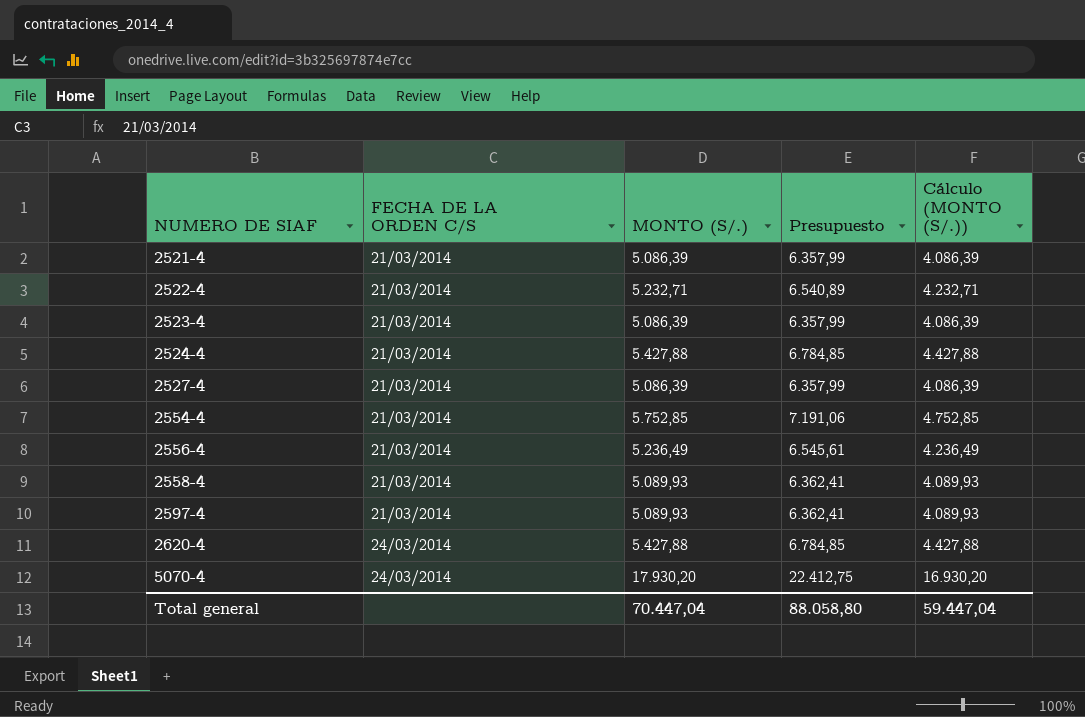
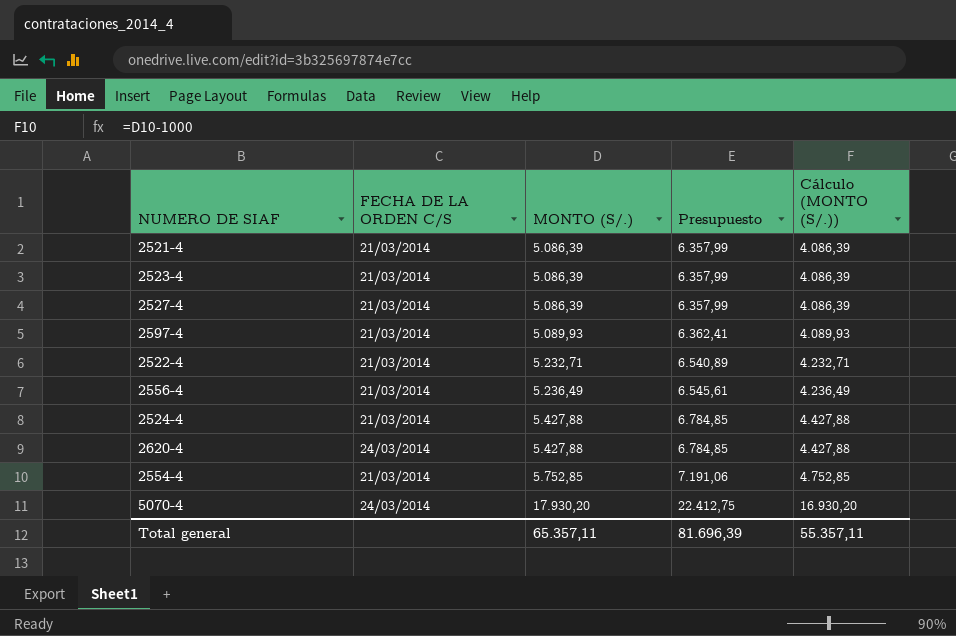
row order: NUMERO DE SIAF ascending -> MONTO (S/.) ascending
row 2558-4: 21/03/2014 | 5.089,93 | 6.362,41 | 4.089,93 -> none
Total general | MONTO (S/.): 70.447,04 -> 65.357,11
Total general | Presupuesto: 88.058,80 -> 81.696,39
Total general | Cálculo (MONTO (S/.)): 59.447,04 -> 55.357,11

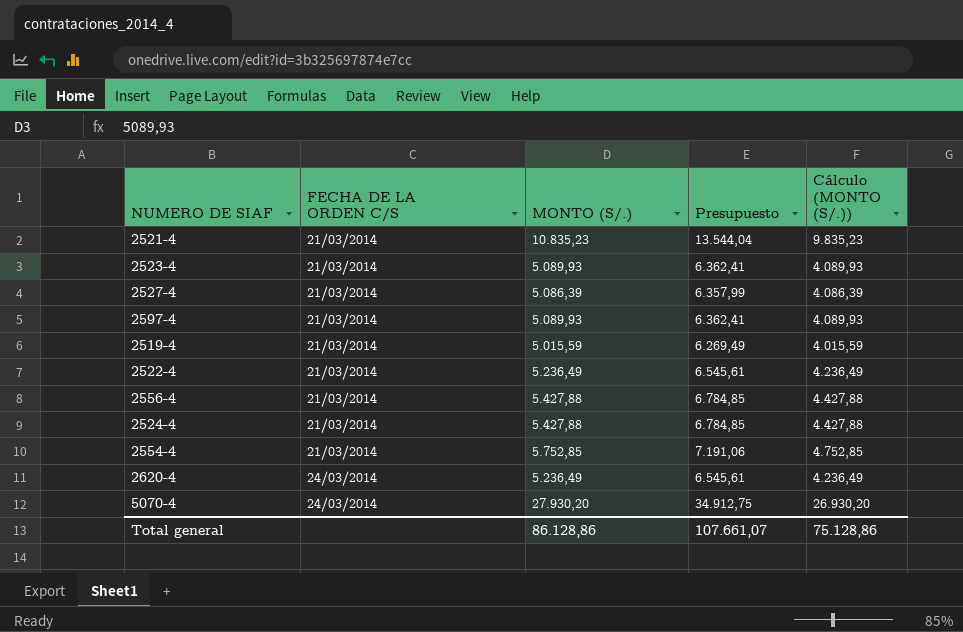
row order: MONTO (S/.) ascending -> FECHA DE LA ORDEN C/S ascending
2521-4 | MONTO (S/.): 5.086,39 -> 10.835,23
2521-4 | Presupuesto: 6.357,99 -> 13.544,04
2521-4 | Cálculo (MONTO (S/.)): 4.086,39 -> 9.835,23
2523-4 | MONTO (S/.): 5.086,39 -> 5.089,93
2523-4 | Presupuesto: 6.357,99 -> 6.362,41
2523-4 | Cálculo (MONTO (S/.)): 4.086,39 -> 4.089,93
row 2519-4: none -> 21/03/2014 | 5.015,59 | 6.269,49 | 4.015,59
2522-4 | MONTO (S/.): 5.232,71 -> 5.236,49
2522-4 | Presupuesto: 6.540,89 -> 6.545,61
2522-4 | Cálculo (MONTO (S/.)): 4.232,71 -> 4.236,49
2556-4 | MONTO (S/.): 5.236,49 -> 5.427,88
2556-4 | Presupuesto: 6.545,61 -> 6.784,85
2556-4 | Cálculo (MONTO (S/.)): 4.236,49 -> 4.427,88
2620-4 | MONTO (S/.): 5.427,88 -> 5.236,49
2620-4 | Presupuesto: 6.784,85 -> 6.545,61
2620-4 | Cálculo (MONTO (S/.)): 4.427,88 -> 4.236,49
5070-4 | MONTO (S/.): 17.930,20 -> 27.930,20
5070-4 | Presupuesto: 22.412,75 -> 34.912,75
5070-4 | Cálculo (MONTO (S/.)): 16.930,20 -> 26.930,20
Total general | MONTO (S/.): 65.357,11 -> 86.128,86
Total general | Presupuesto: 81.696,39 -> 107.661,07
Total general | Cálculo (MONTO (S/.)): 55.357,11 -> 75.128,86

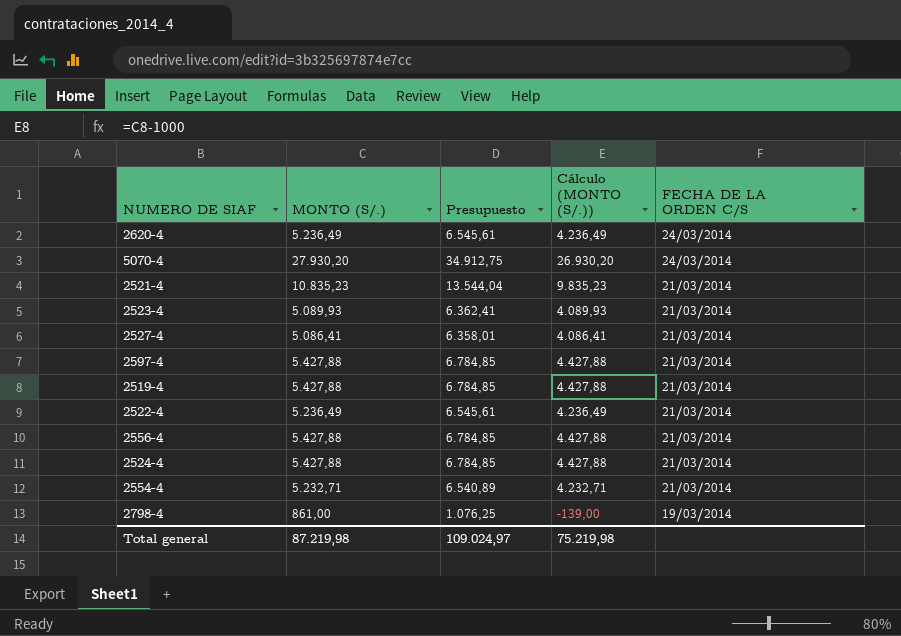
row order: FECHA DE LA ORDEN C/S ascending -> FECHA DE LA ORDEN C/S descending
column FECHA DE LA ORDEN C/S | position: 2 -> 5
2527-4 | MONTO (S/.): 5.086,39 -> 5.086,41
2527-4 | Presupuesto: 6.357,99 -> 6.358,01
2527-4 | Cálculo (MONTO (S/.)): 4.086,39 -> 4.086,41
2597-4 | MONTO (S/.): 5.089,93 -> 5.427,88
2597-4 | Presupuesto: 6.362,41 -> 6.784,85
2597-4 | Cálculo (MONTO (S/.)): 4.089,93 -> 4.427,88
2519-4 | MONTO (S/.): 5.015,59 -> 5.427,88
2519-4 | Presupuesto: 6.269,49 -> 6.784,85
2519-4 | Cálculo (MONTO (S/.)): 4.015,59 -> 4.427,88
2554-4 | MONTO (S/.): 5.752,85 -> 5.232,71
2554-4 | Presupuesto: 7.191,06 -> 6.540,89
2554-4 | Cálculo (MONTO (S/.)): 4.752,85 -> 4.232,71
row 2798-4: none -> 861,00 | 1.076,25 | -139,00 | 19/03/2014
Total general | MONTO (S/.): 86.128,86 -> 87.219,98
Total general | Presupuesto: 107.661,07 -> 109.024,97
Total general | Cálculo (MONTO (S/.)): 75.128,86 -> 75.219,98

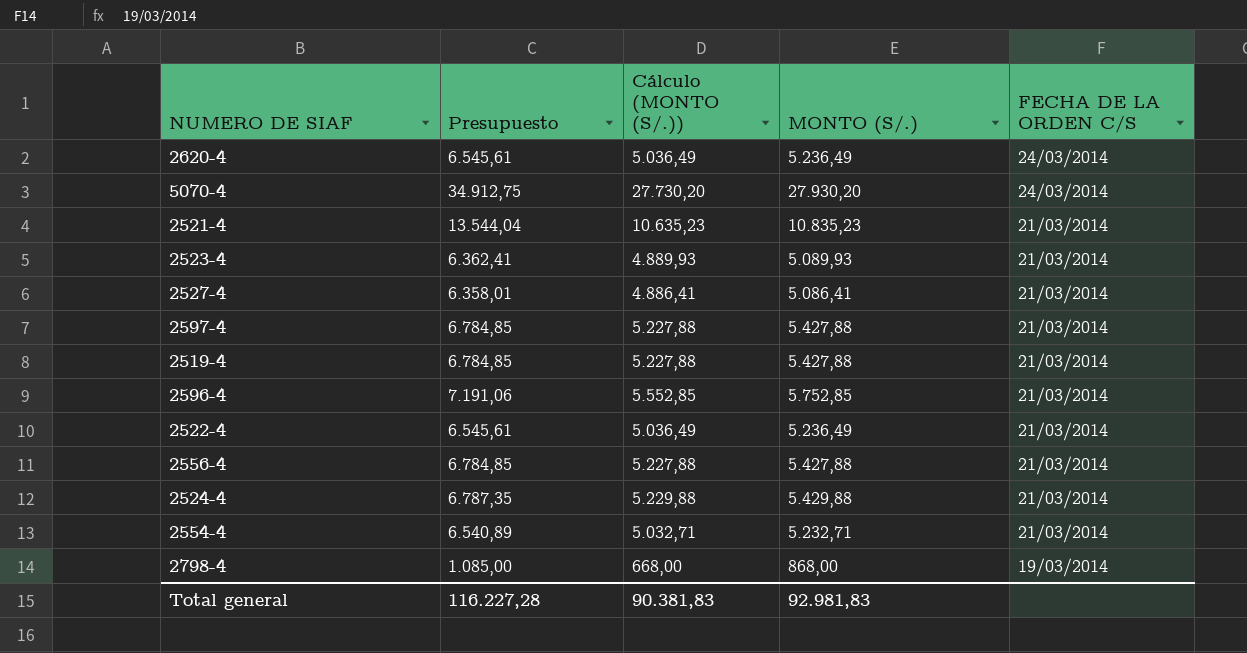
column Cálculo (MONTO (S/.)) | formula: [MONTO (S/.)] - 1000 -> [MONTO (S/.)] - 200
column MONTO (S/.) | position: 2 -> 4
row 2596-4: none -> 7.191,06 | 5.552,85 | 5.752,85 | 21/03/2014
2524-4 | Presupuesto: 6.784,85 -> 6.787,35
2524-4 | MONTO (S/.): 5.427,88 -> 5.429,88
2798-4 | Presupuesto: 1.076,25 -> 1.085,00
2798-4 | MONTO (S/.): 861,00 -> 868,00
Total general | Presupuesto: 109.024,97 -> 116.227,28
Total general | Cálculo (MONTO (S/.)): 75.219,98 -> 90.381,83
Total general | MONTO (S/.): 87.219,98 -> 92.981,83

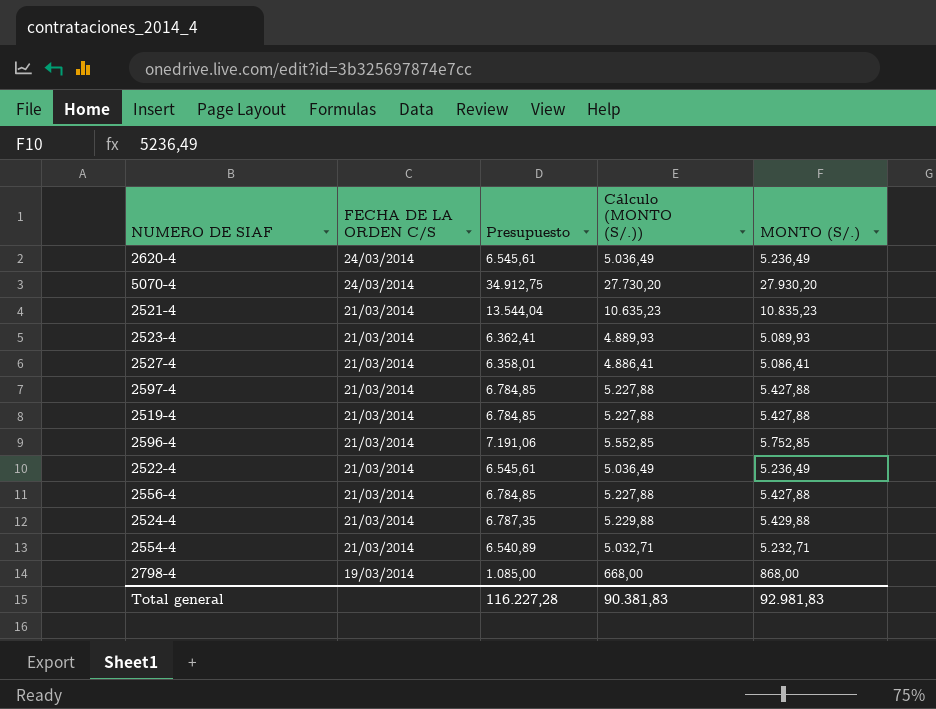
column FECHA DE LA ORDEN C/S | position: 5 -> 2

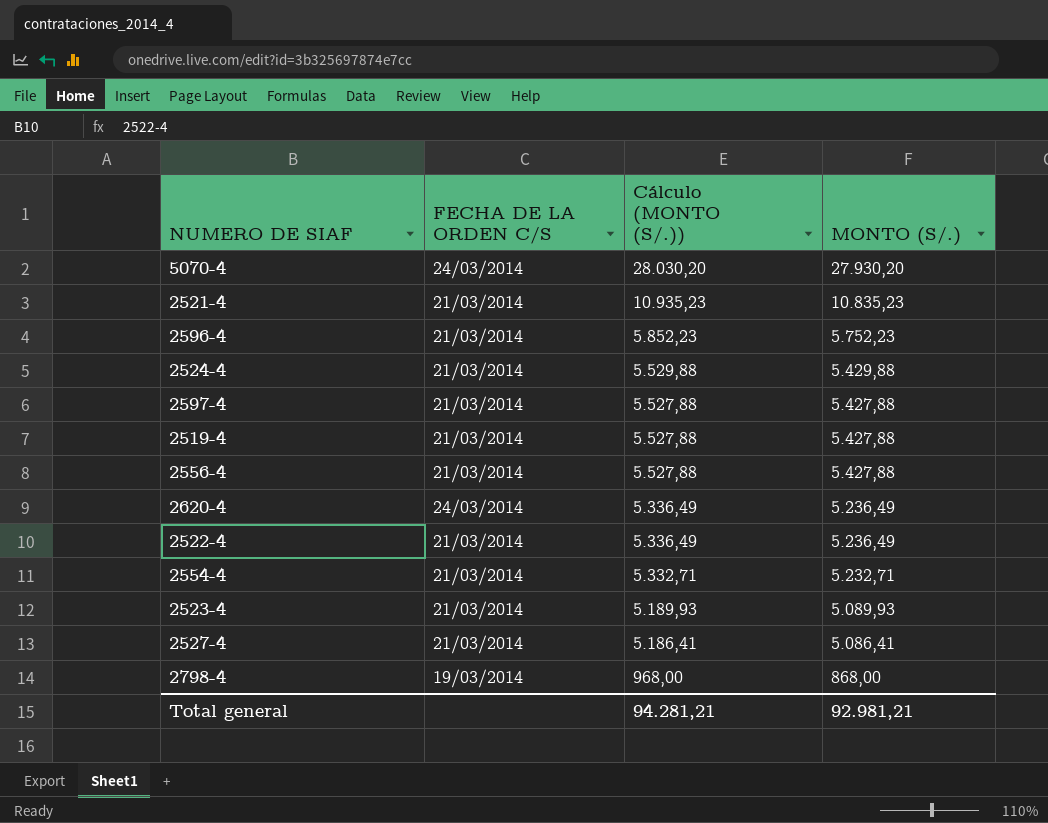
row order: FECHA DE LA ORDEN C/S descending -> Cálculo (MONTO (S/.)) descending
column Presupuesto | formula: [MONTO (S/.)] * 1,25 -> none
column Cálculo (MONTO (S/.)) | formula: [MONTO (S/.)] - 200 -> [MONTO (S/.)] + 100
2596-4 | MONTO (S/.): 5.752,85 -> 5.752,23
Total general | Cálculo (MONTO (S/.)): 90.381,83 -> 94.281,21
Total general | MONTO (S/.): 92.981,83 -> 92.981,21

